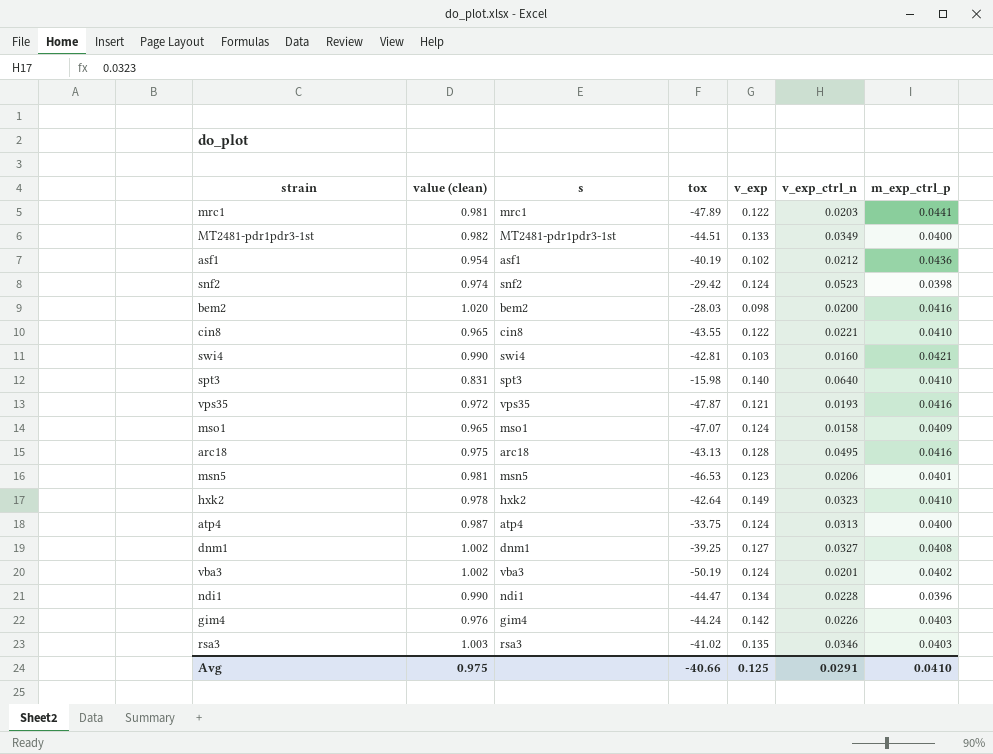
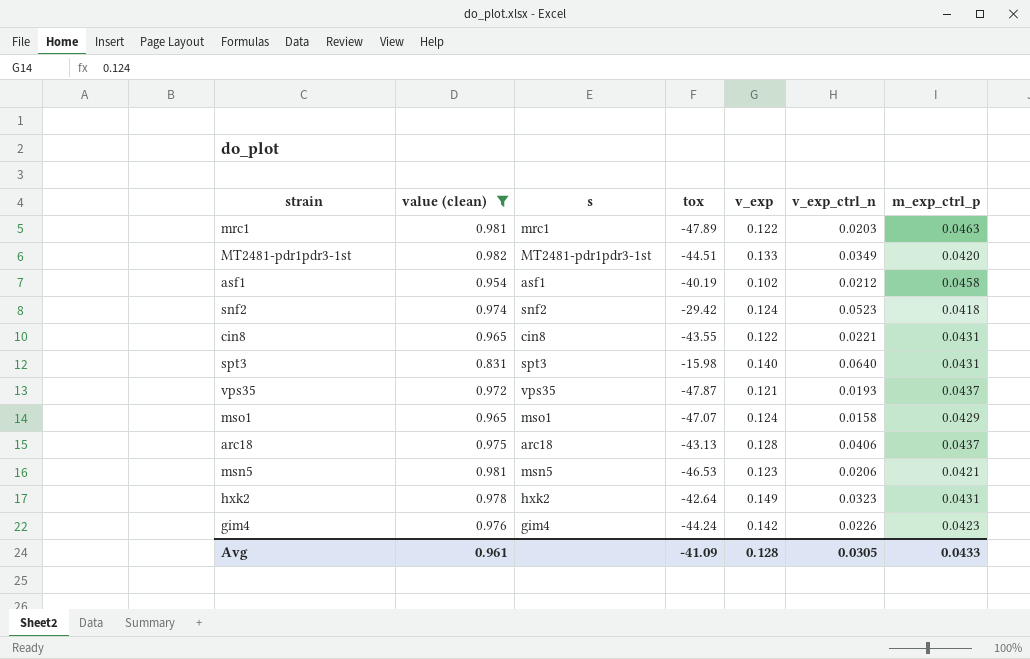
filter: none -> value (clean) <= 0.982
mrc1 | m_exp_ctrl_p: 0.0441 -> 0.0463
MT2481-pdr1pdr3-1st | m_exp_ctrl_p: 0.0400 -> 0.0420
asf1 | m_exp_ctrl_p: 0.0436 -> 0.0458
snf2 | m_exp_ctrl_p: 0.0398 -> 0.0418
cin8 | m_exp_ctrl_p: 0.0410 -> 0.0431
spt3 | m_exp_ctrl_p: 0.0410 -> 0.0431
vps35 | m_exp_ctrl_p: 0.0416 -> 0.0437
mso1 | m_exp_ctrl_p: 0.0409 -> 0.0429
arc18 | v_exp_ctrl_n: 0.0495 -> 0.0406
arc18 | m_exp_ctrl_p: 0.0416 -> 0.0437
msn5 | m_exp_ctrl_p: 0.0401 -> 0.0421
hxk2 | m_exp_ctrl_p: 0.0410 -> 0.0431
gim4 | m_exp_ctrl_p: 0.0403 -> 0.0423
Avg | value (clean): 0.975 -> 0.961
Avg | tox: -40.66 -> -41.09
Avg | v_exp: 0.125 -> 0.128
Avg | v_exp_ctrl_n: 0.0291 -> 0.0305
Avg | m_exp_ctrl_p: 0.0410 -> 0.0433

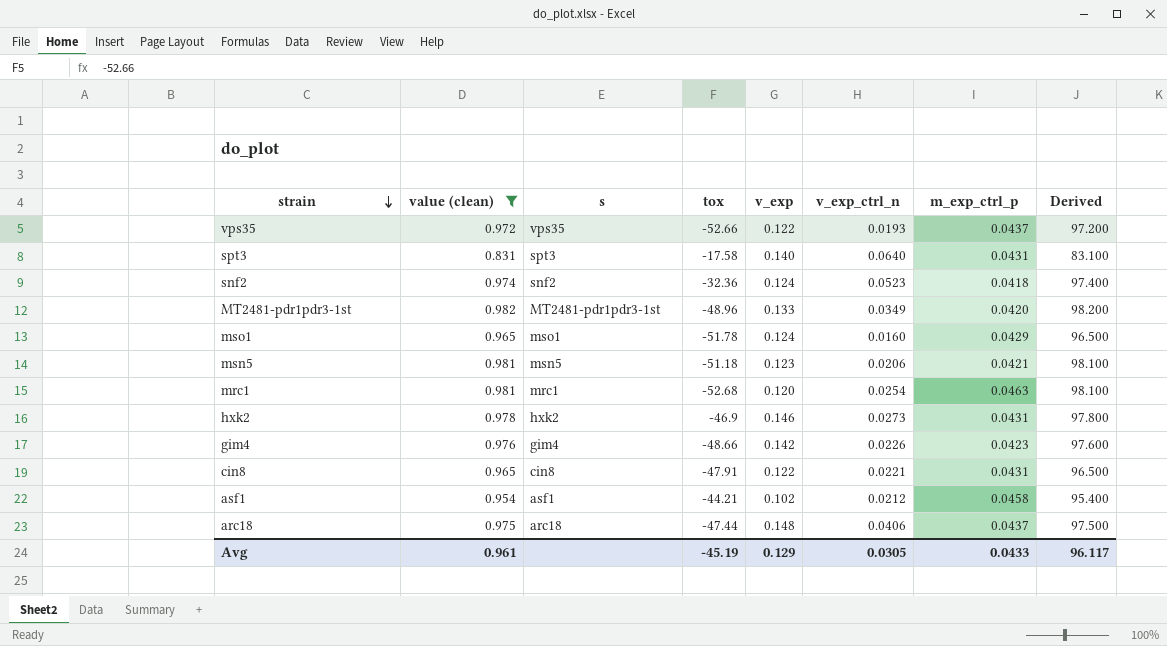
row order: none -> strain descending
column Derived | formula: none -> [value (clean)] * 100
vps35 | tox: -47.87 -> -52.66
vps35 | v_exp: 0.121 -> 0.122
spt3 | tox: -15.98 -> -17.58
snf2 | tox: -29.42 -> -32.36
MT2481-pdr1pdr3-1st | tox: -44.51 -> -48.96
mso1 | tox: -47.07 -> -51.78
mso1 | v_exp_ctrl_n: 0.0158 -> 0.0160
msn5 | tox: -46.53 -> -51.18
mrc1 | tox: -47.89 -> -52.68
mrc1 | v_exp: 0.122 -> 0.120
mrc1 | v_exp_ctrl_n: 0.0203 -> 0.0254
hxk2 | tox: -42.64 -> -46.9
hxk2 | v_exp: 0.149 -> 0.146
hxk2 | v_exp_ctrl_n: 0.0323 -> 0.0273
gim4 | tox: -44.24 -> -48.66
cin8 | tox: -43.55 -> -47.91
asf1 | tox: -40.19 -> -44.21
arc18 | tox: -43.13 -> -47.44
arc18 | v_exp: 0.128 -> 0.148
Avg | tox: -41.09 -> -45.19
Avg | v_exp: 0.128 -> 0.129

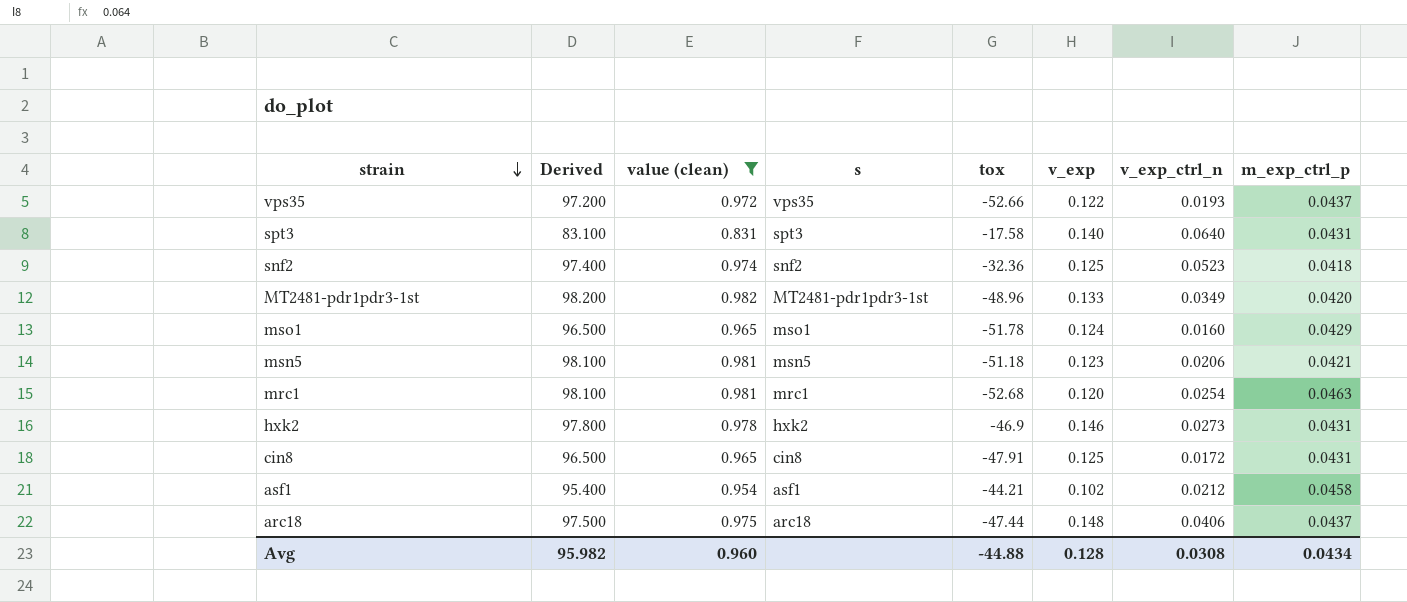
column Derived | position: 8 -> 2
row gim4: 0.976 | gim4 | -48.66 | 0.142 | 0.0226 | 0.0423 | 97.600 -> none
snf2 | v_exp: 0.124 -> 0.125
cin8 | v_exp: 0.122 -> 0.125
cin8 | v_exp_ctrl_n: 0.0221 -> 0.0172
Avg | Derived: 96.117 -> 95.982
Avg | value (clean): 0.961 -> 0.960
Avg | tox: -45.19 -> -44.88
Avg | v_exp: 0.129 -> 0.128
Avg | v_exp_ctrl_n: 0.0305 -> 0.0308
Avg | m_exp_ctrl_p: 0.0433 -> 0.0434

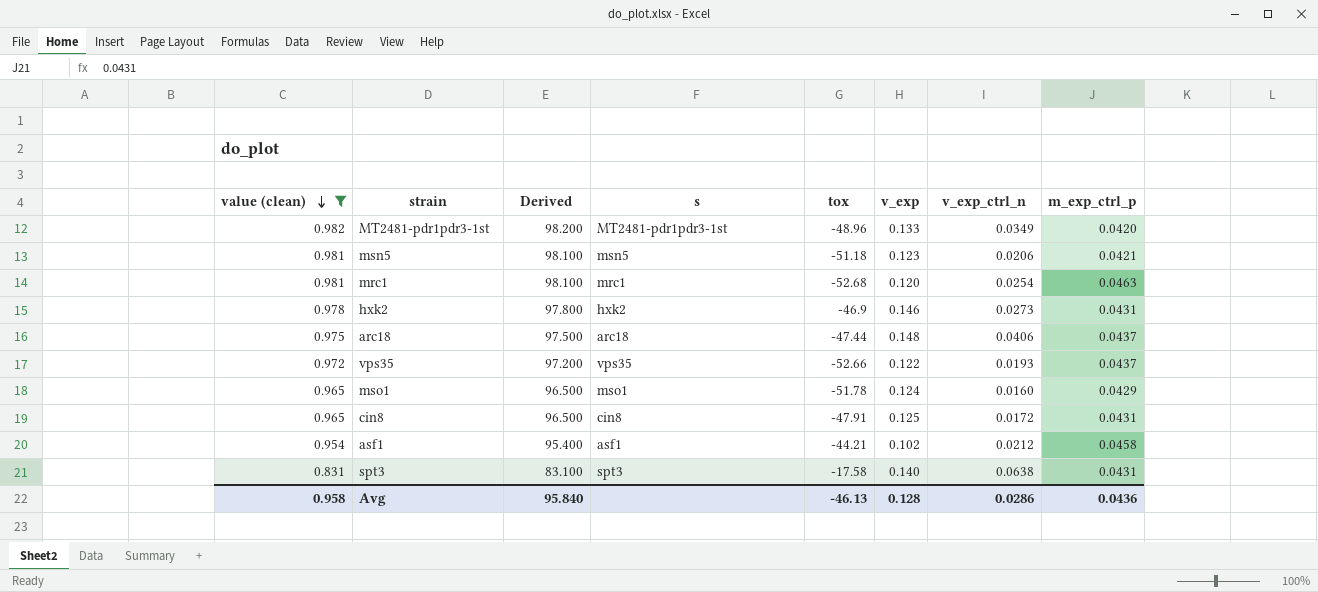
row order: strain descending -> value (clean) descending
column value (clean) | position: 3 -> 1
row snf2: 97.400 | 0.974 | snf2 | -32.36 | 0.125 | 0.0523 | 0.0418 -> none
spt3 | v_exp_ctrl_n: 0.0640 -> 0.0638
Avg | value (clean): 0.960 -> 0.958
Avg | Derived: 95.982 -> 95.840
Avg | tox: -44.88 -> -46.13
Avg | v_exp_ctrl_n: 0.0308 -> 0.0286
Avg | m_exp_ctrl_p: 0.0434 -> 0.0436

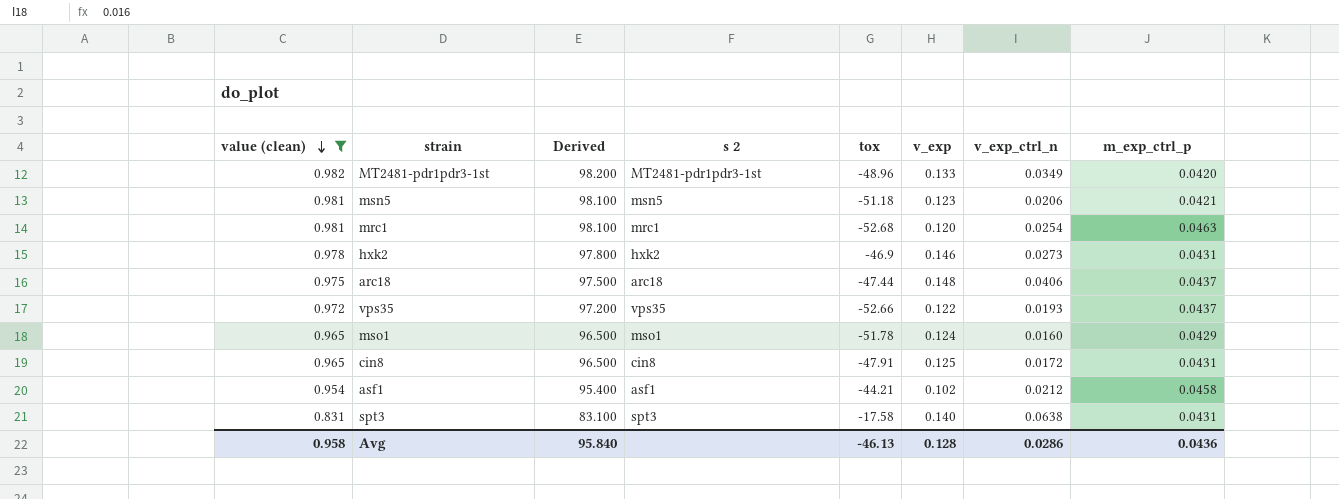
column name: s -> s 2

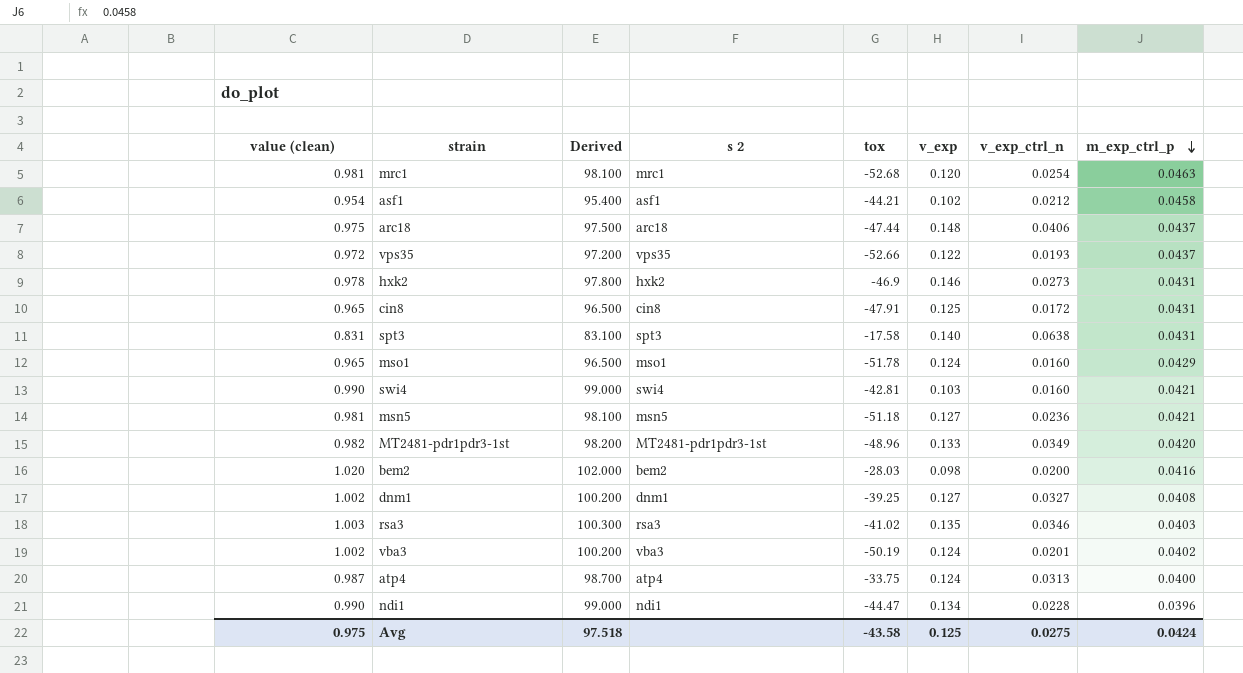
filter: value (clean) <= 0.982 -> none
row order: value (clean) descending -> m_exp_ctrl_p descending
msn5 | v_exp: 0.123 -> 0.127
msn5 | v_exp_ctrl_n: 0.0206 -> 0.0236
Avg | value (clean): 0.958 -> 0.975
Avg | Derived: 95.840 -> 97.518
Avg | tox: -46.13 -> -43.58
Avg | v_exp: 0.128 -> 0.125
Avg | v_exp_ctrl_n: 0.0286 -> 0.0275
Avg | m_exp_ctrl_p: 0.0436 -> 0.0424

